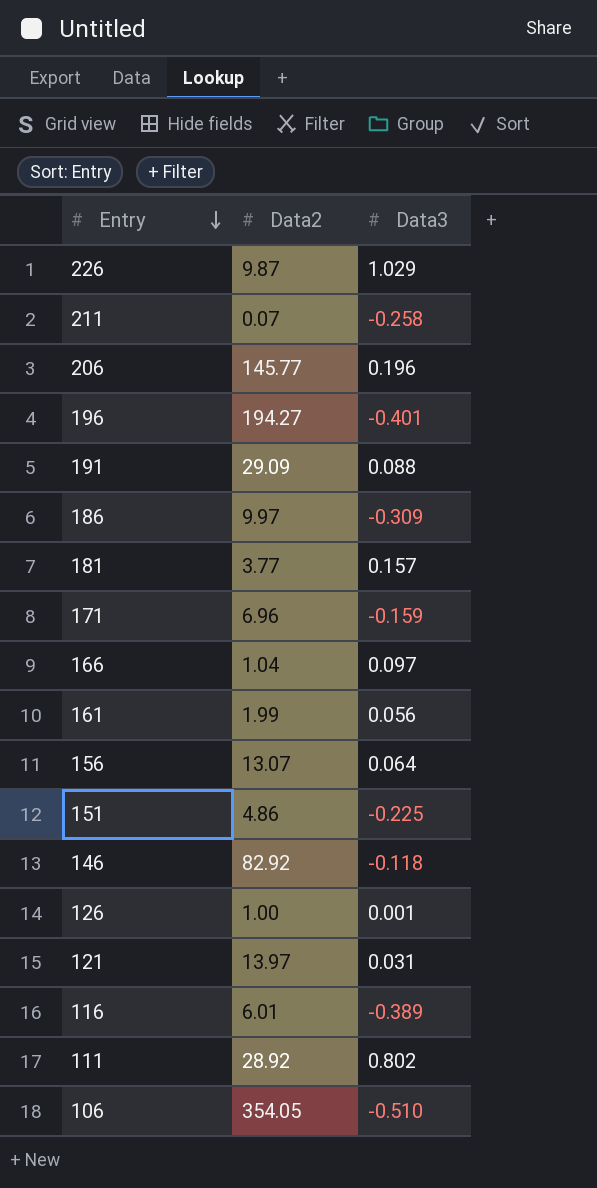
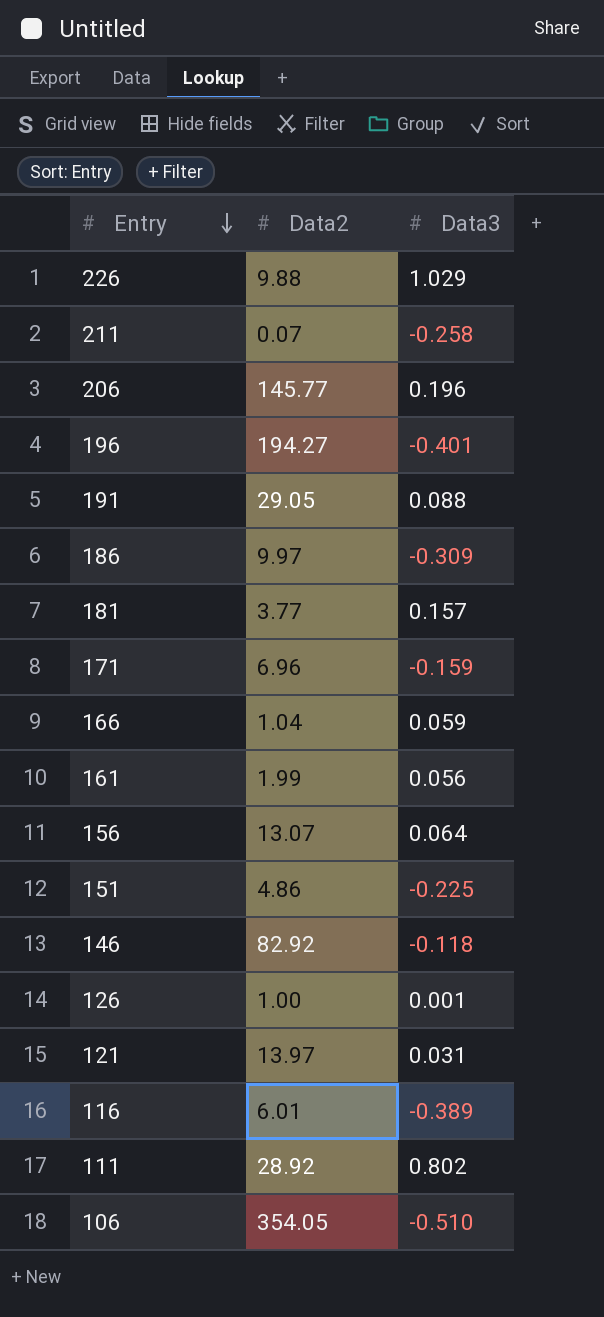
226 | Data2: 9.87 -> 9.88
191 | Data2: 29.09 -> 29.05
166 | Data3: 0.097 -> 0.059

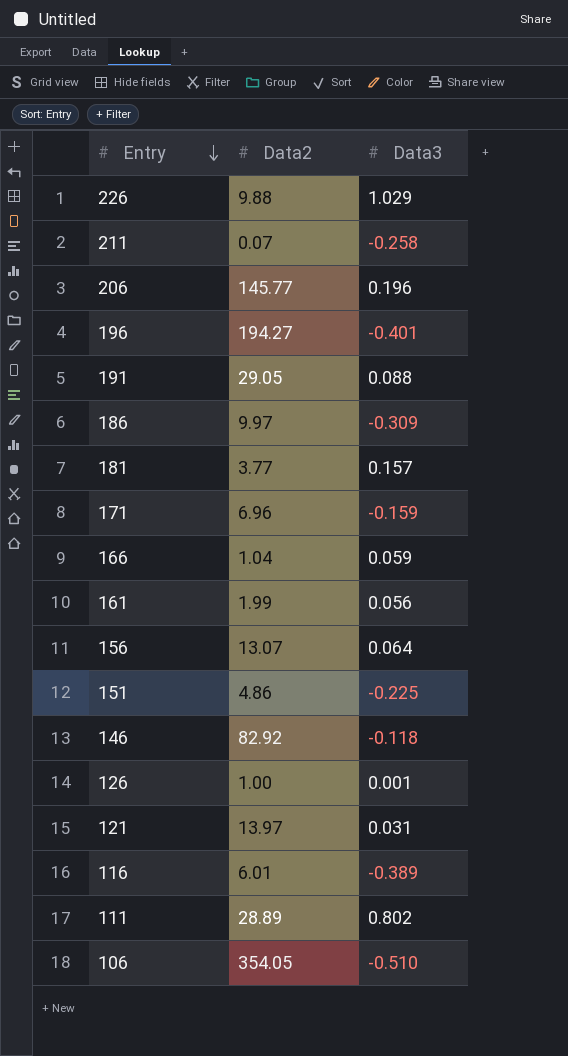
111 | Data2: 28.92 -> 28.89

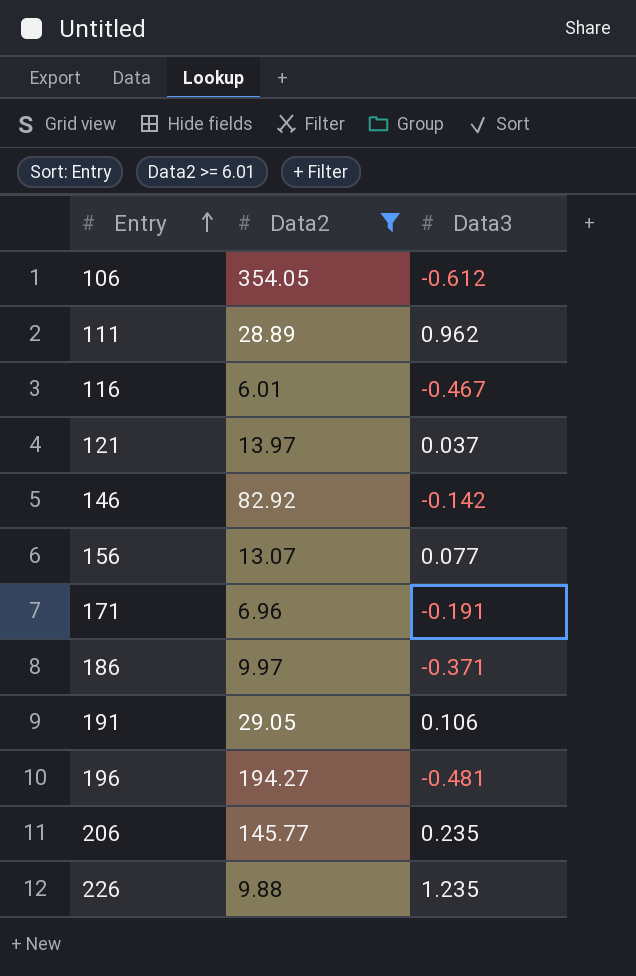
filter: none -> Data2 >= 6.01
row order: Entry descending -> Entry ascending
106 | Data3: -0.510 -> -0.612
111 | Data3: 0.802 -> 0.962
116 | Data3: -0.389 -> -0.467
121 | Data3: 0.031 -> 0.037
146 | Data3: -0.118 -> -0.142
156 | Data3: 0.064 -> 0.077
171 | Data3: -0.159 -> -0.191
186 | Data3: -0.309 -> -0.371
191 | Data3: 0.088 -> 0.106
196 | Data3: -0.401 -> -0.481
206 | Data3: 0.196 -> 0.235
226 | Data3: 1.029 -> 1.235

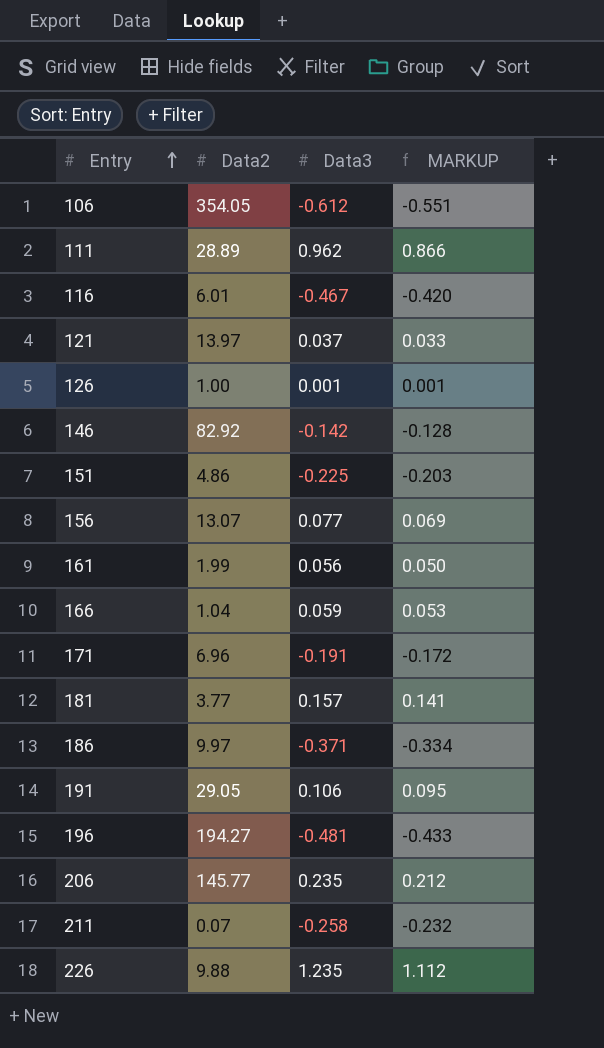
filter: Data2 >= 6.01 -> none
column MARKUP | formula: none -> [Data3] * 0.9

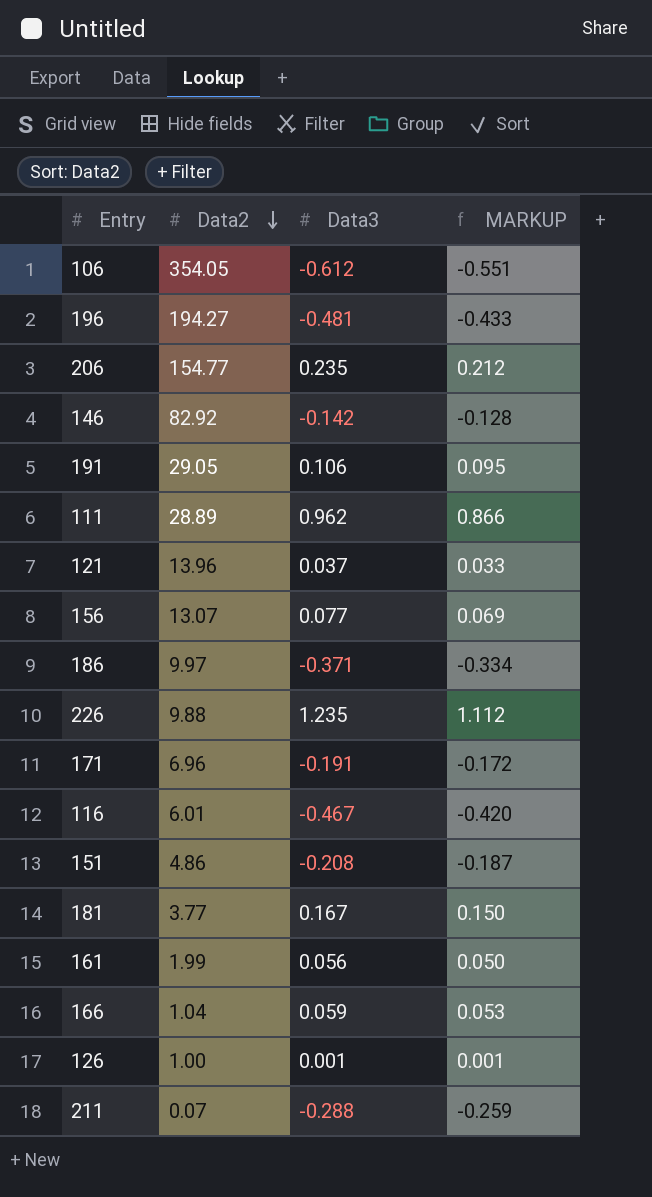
row order: Entry ascending -> Data2 descending
206 | Data2: 145.77 -> 154.77
121 | Data2: 13.97 -> 13.96
151 | Data3: -0.225 -> -0.208
151 | MARKUP: -0.203 -> -0.187
181 | Data3: 0.157 -> 0.167
181 | MARKUP: 0.141 -> 0.150
211 | Data3: -0.258 -> -0.288
211 | MARKUP: -0.232 -> -0.259

